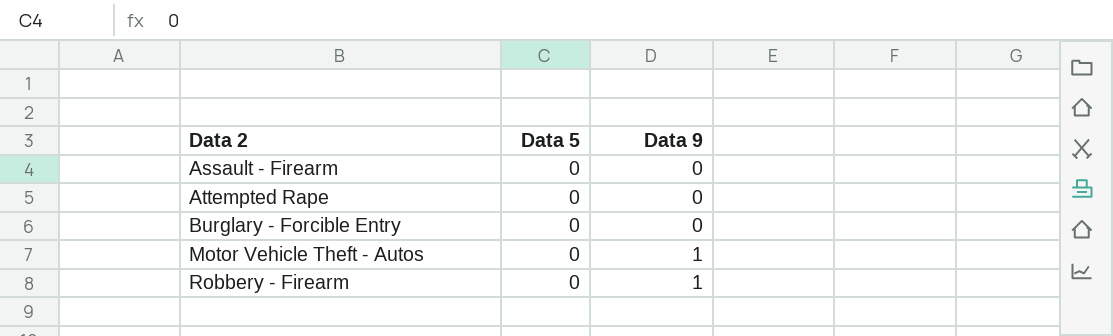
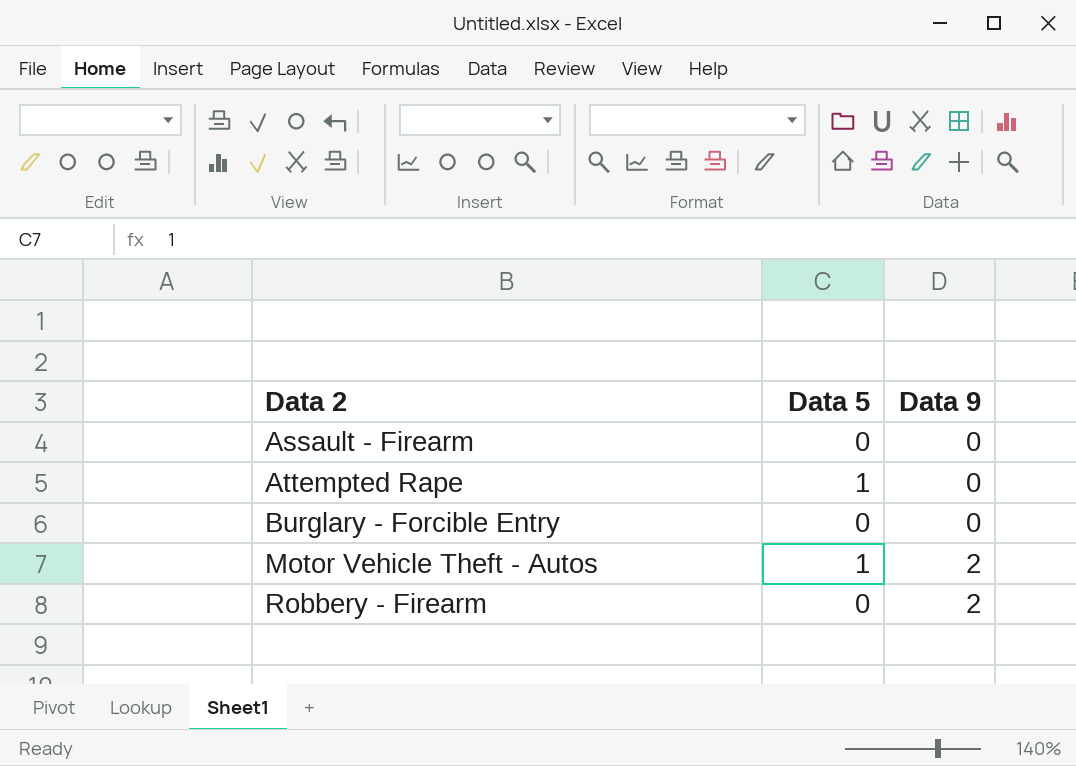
Attempted Rape | Data 5: 0 -> 1
Motor Vehicle Theft - Autos | Data 5: 0 -> 1
Motor Vehicle Theft - Autos | Data 9: 1 -> 2
Robbery - Firearm | Data 9: 1 -> 2

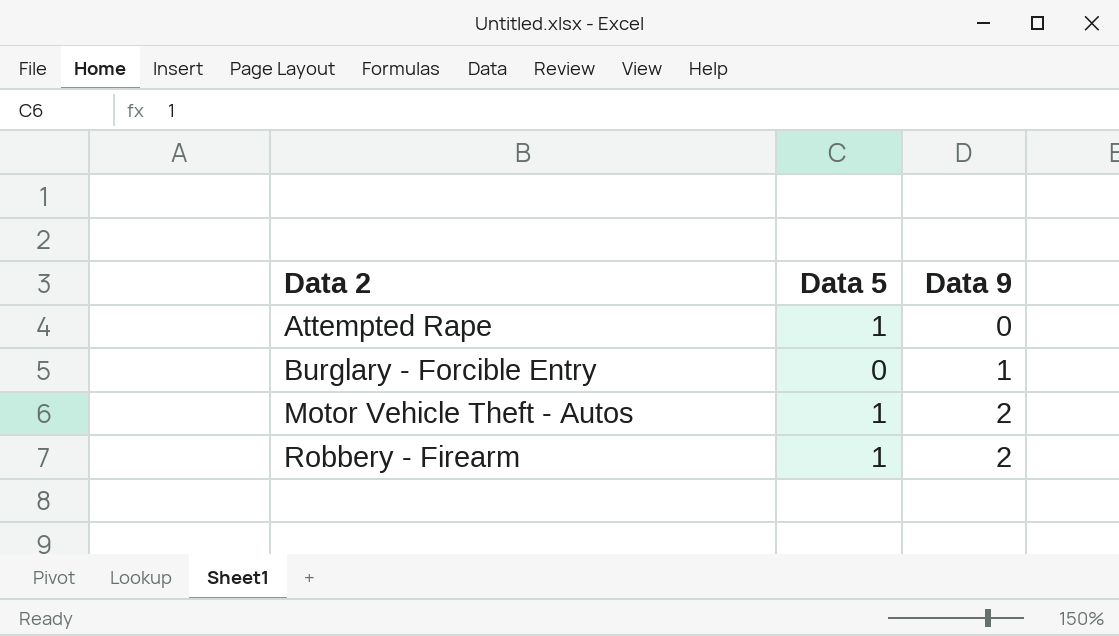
row Assault - Firearm: 0 | 0 -> none
Burglary - Forcible Entry | Data 9: 0 -> 1
Robbery - Firearm | Data 5: 0 -> 1

